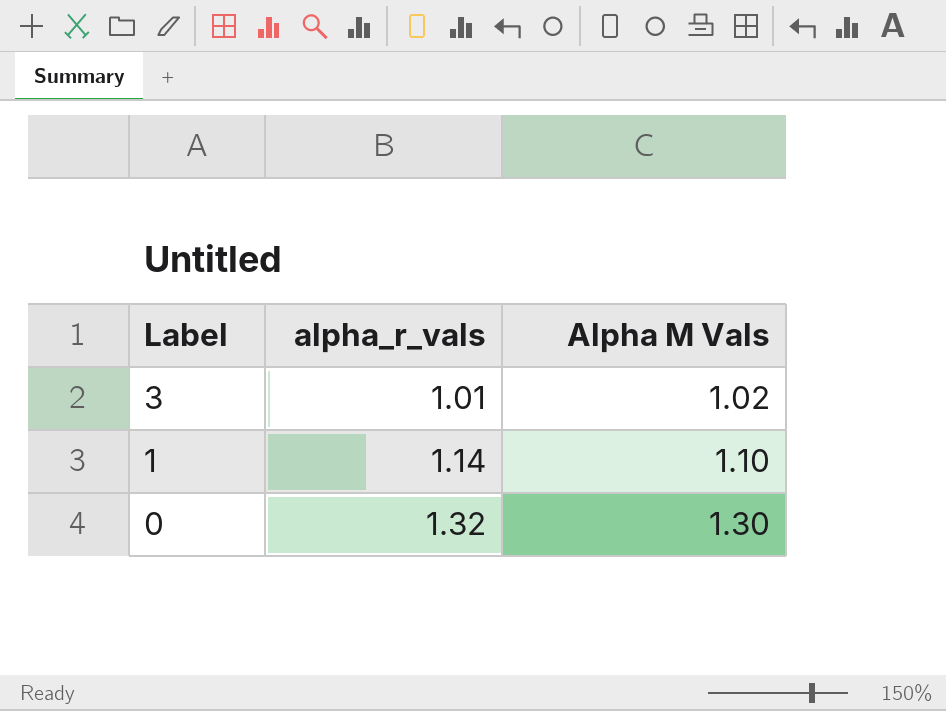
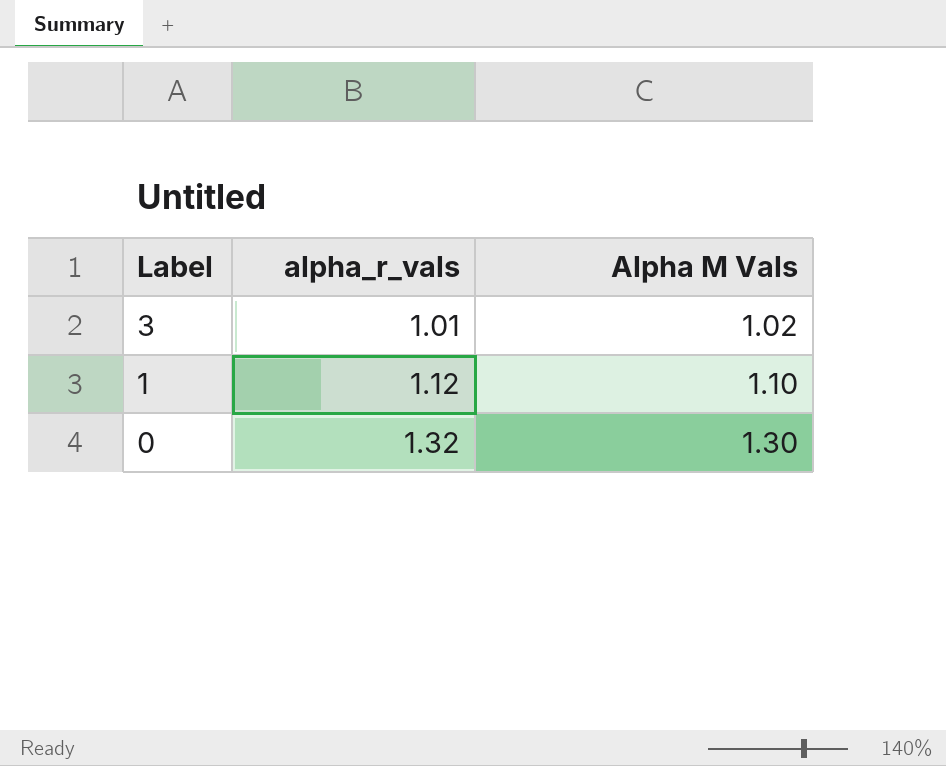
1 | alpha_r_vals: 1.14 -> 1.12

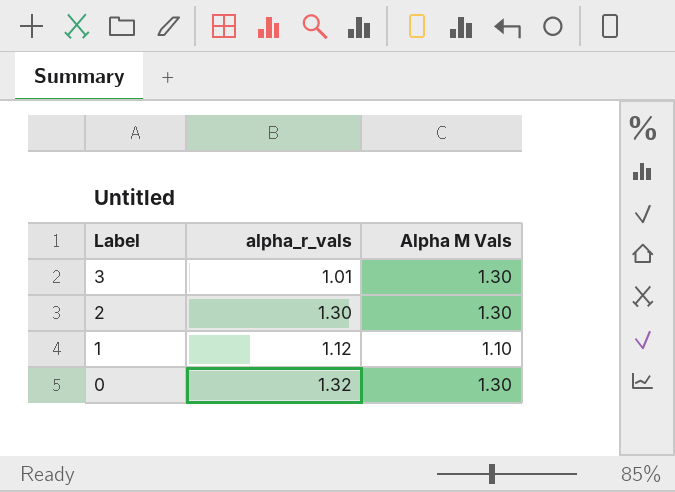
3 | Alpha M Vals: 1.02 -> 1.30
row 2: none -> 1.30 | 1.30

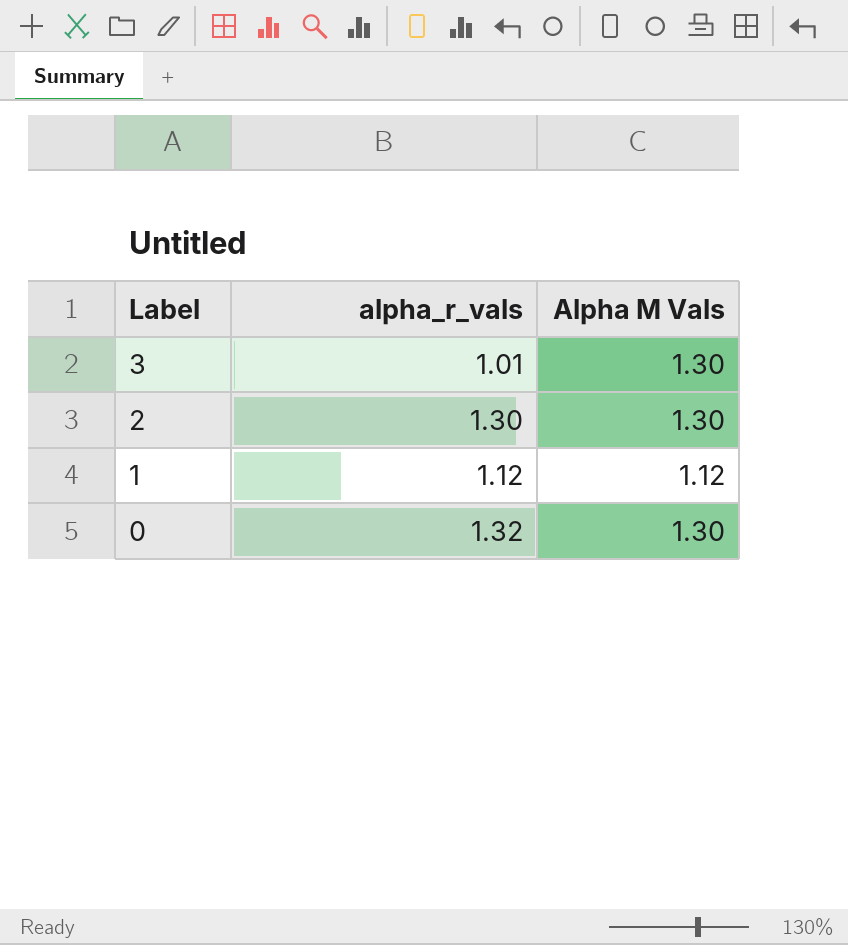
1 | Alpha M Vals: 1.10 -> 1.12

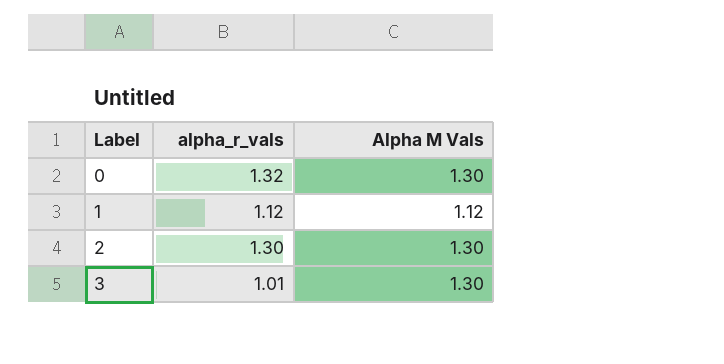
row order: Label descending -> Label ascending

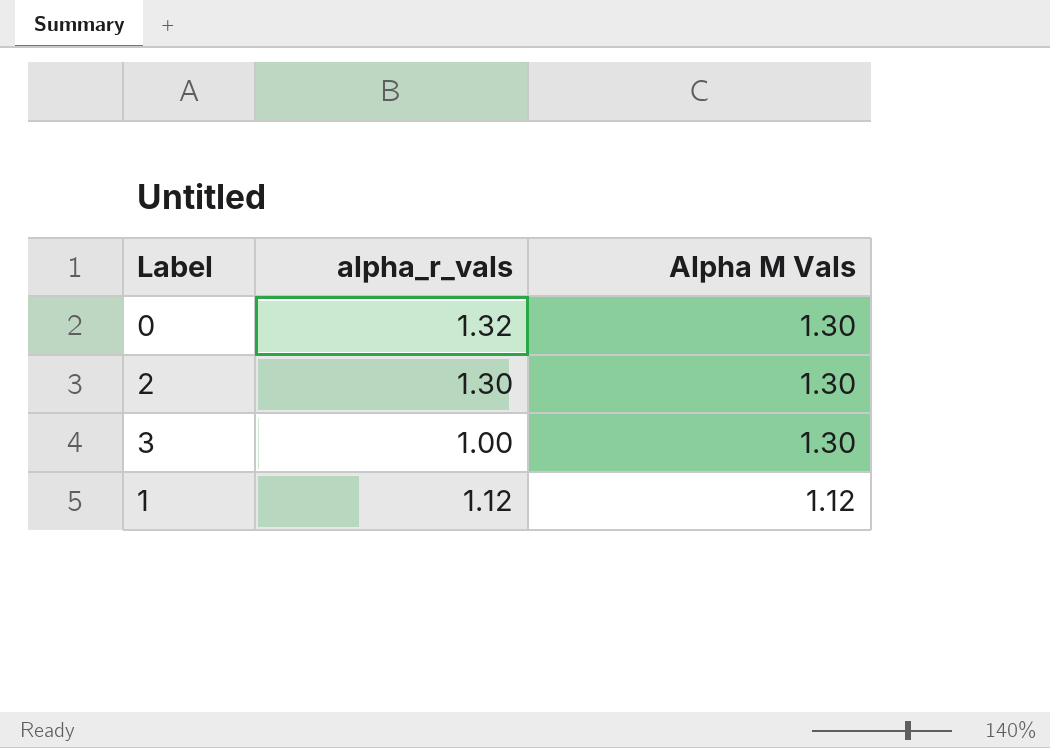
row order: Label ascending -> Alpha M Vals descending
3 | alpha_r_vals: 1.01 -> 1.00

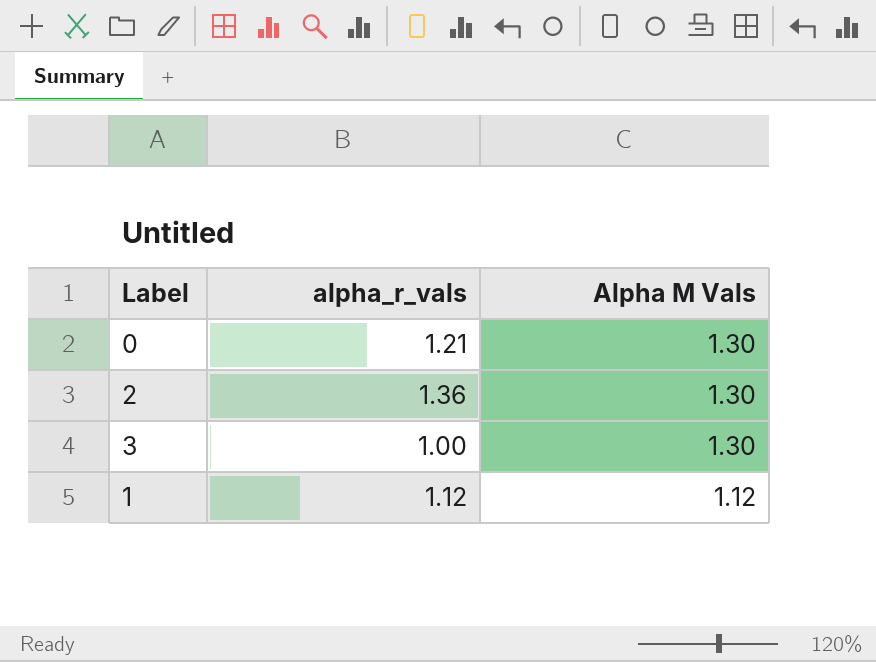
0 | alpha_r_vals: 1.32 -> 1.21
2 | alpha_r_vals: 1.30 -> 1.36

